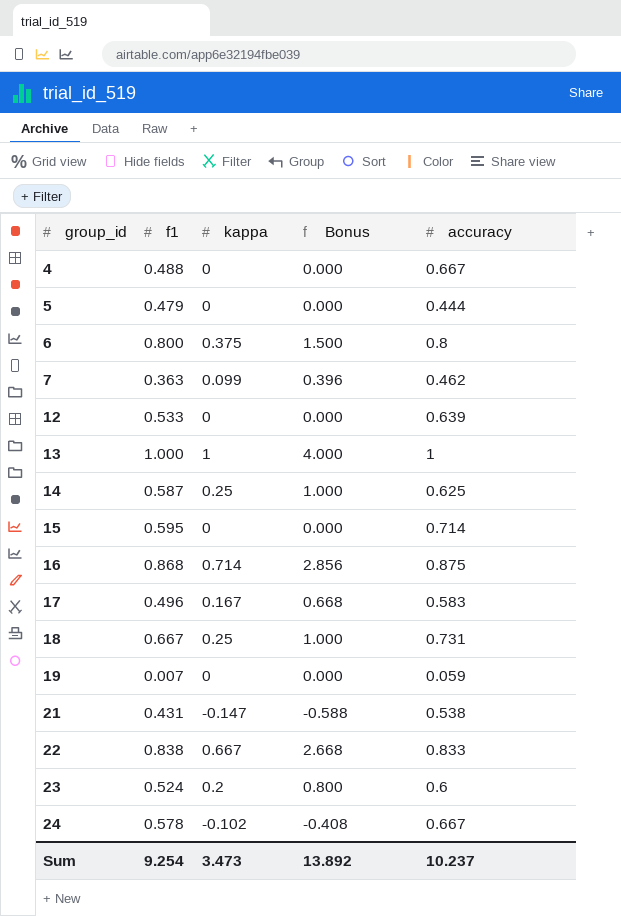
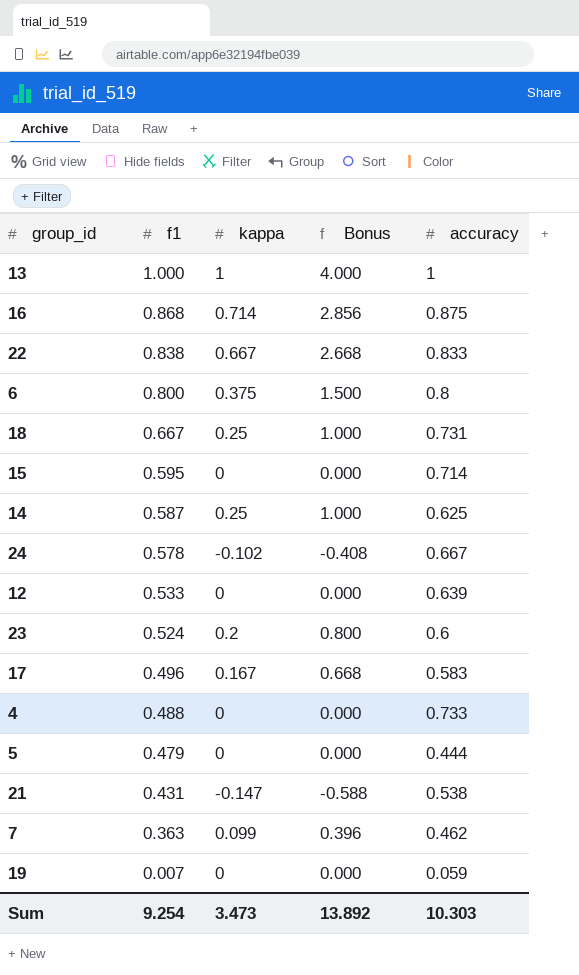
row order: group_id ascending -> f1 descending
4 | accuracy: 0.667 -> 0.733
Sum | accuracy: 10.237 -> 10.303

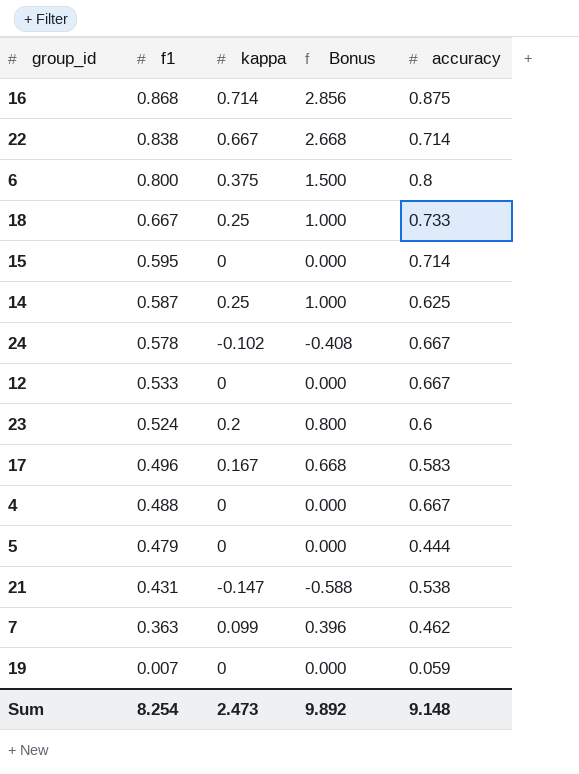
row 13: 1.000 | 1 | 4.000 | 1 -> none
22 | accuracy: 0.833 -> 0.714
18 | accuracy: 0.731 -> 0.733
12 | accuracy: 0.639 -> 0.667
4 | accuracy: 0.733 -> 0.667
Sum | f1: 9.254 -> 8.254
Sum | kappa: 3.473 -> 2.473
Sum | Bonus: 13.892 -> 9.892
Sum | accuracy: 10.303 -> 9.148

